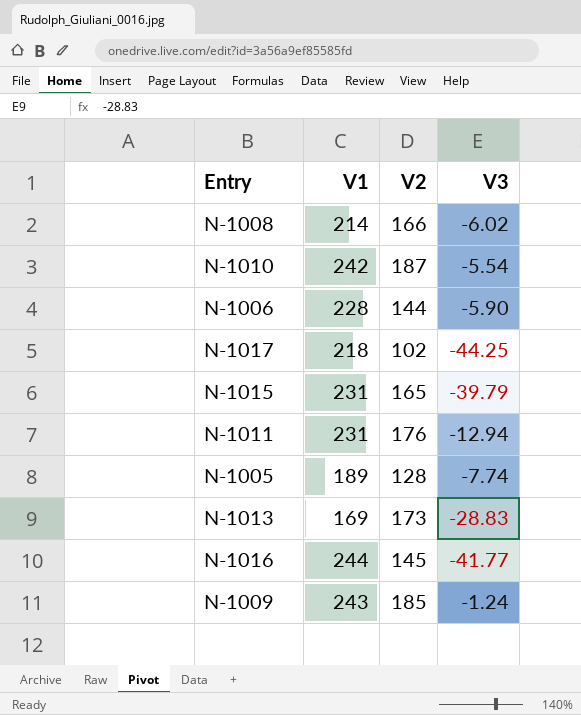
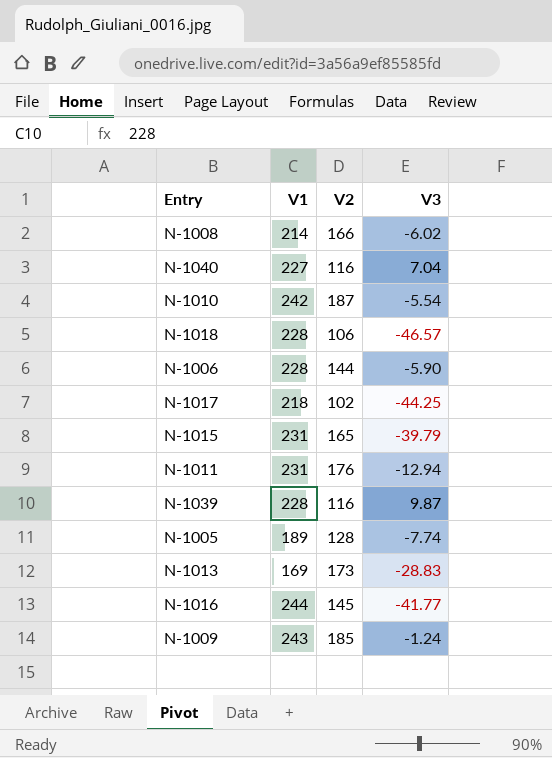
row N-1040: none -> 227 | 116 | 7.04
row N-1018: none -> 228 | 106 | -46.57
row N-1039: none -> 228 | 116 | 9.87

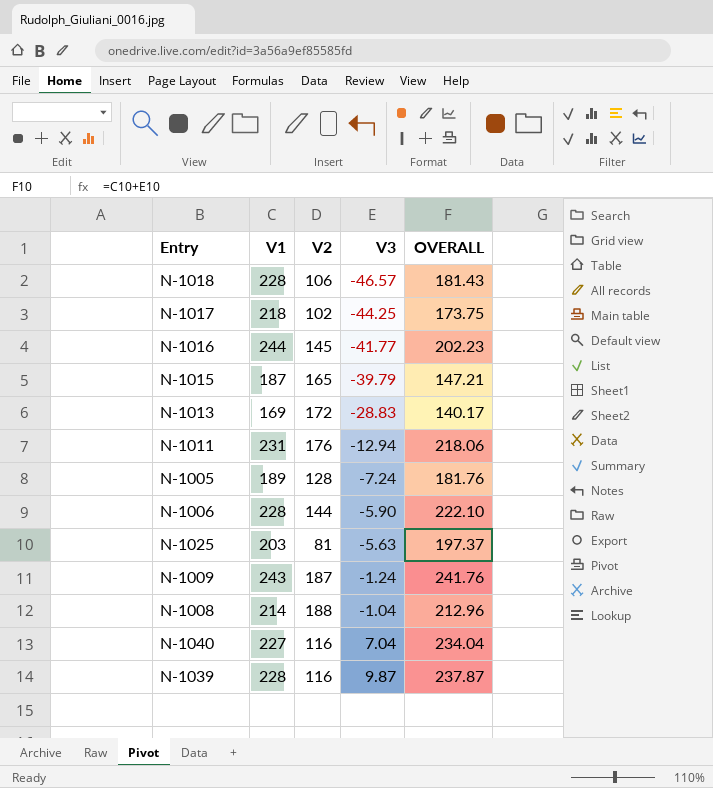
row order: none -> V3 ascending
column OVERALL | formula: none -> [V1] + [V3]
row N-1010: 242 | 187 | -5.54 -> none
N-1015 | V1: 231 -> 187
N-1013 | V2: 173 -> 172
N-1005 | V3: -7.74 -> -7.24
row N-1025: none -> 203 | 81 | -5.63 | 197.37
N-1009 | V2: 185 -> 187
N-1008 | V2: 166 -> 188
N-1008 | V3: -6.02 -> -1.04

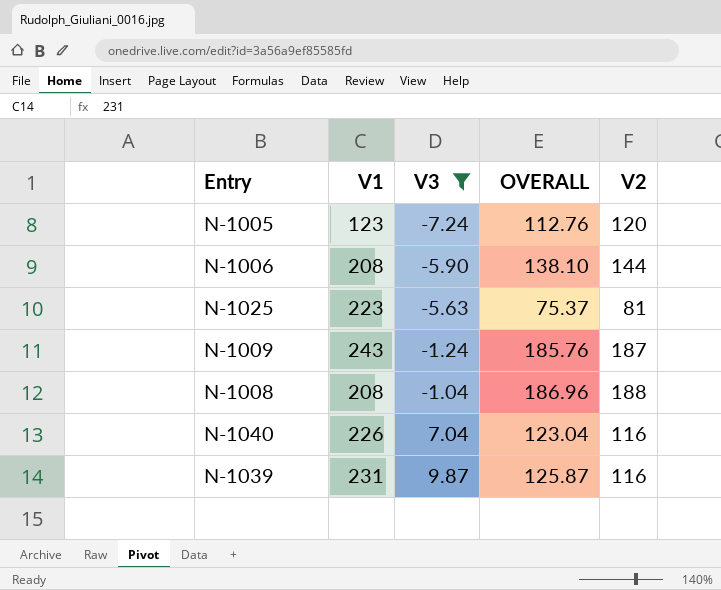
filter: none -> V3 >= -7.24
column OVERALL | formula: [V1] + [V3] -> [V3] + [V2]
column V2 | position: 3 -> 5
N-1005 | V1: 189 -> 123
N-1005 | V2: 128 -> 120
N-1006 | V1: 228 -> 208
N-1025 | V1: 203 -> 223
N-1008 | V1: 214 -> 208
N-1040 | V1: 227 -> 226
N-1039 | V1: 228 -> 231

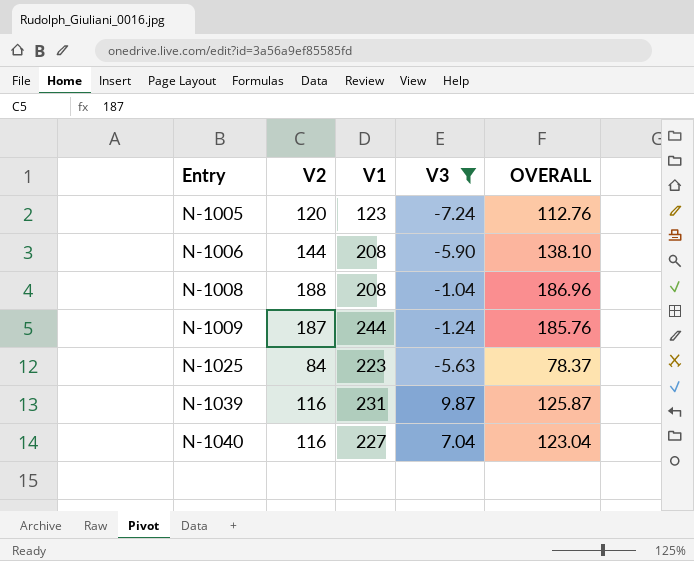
row order: V3 ascending -> Entry ascending
column V2 | position: 5 -> 2
N-1009 | V1: 243 -> 244
N-1025 | V2: 81 -> 84
N-1025 | OVERALL: 75.37 -> 78.37
N-1040 | V1: 226 -> 227

